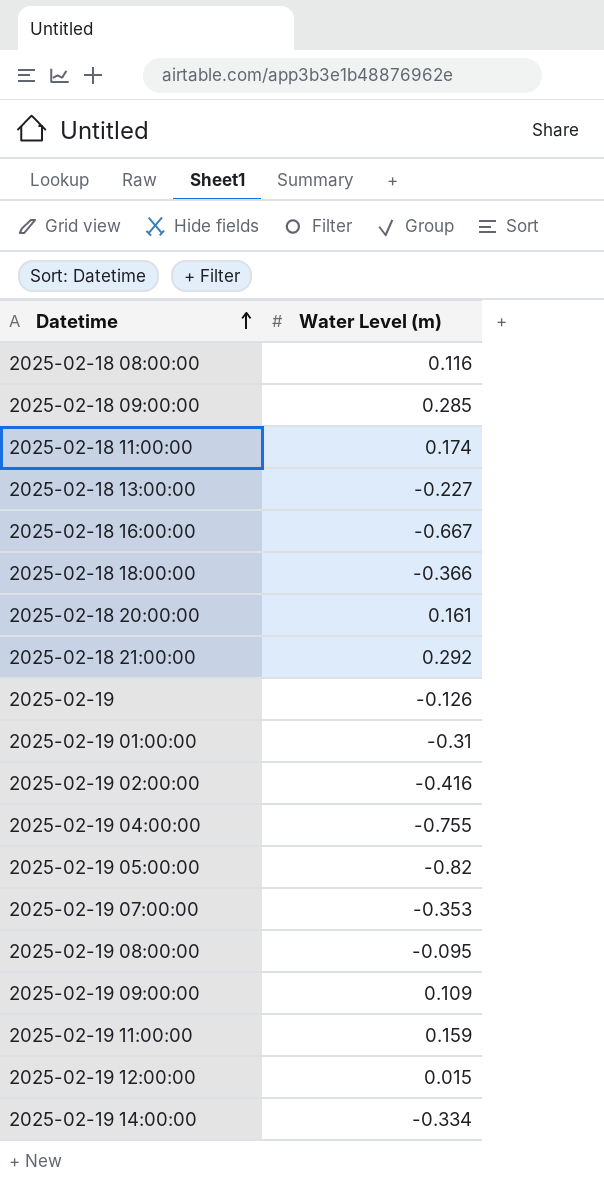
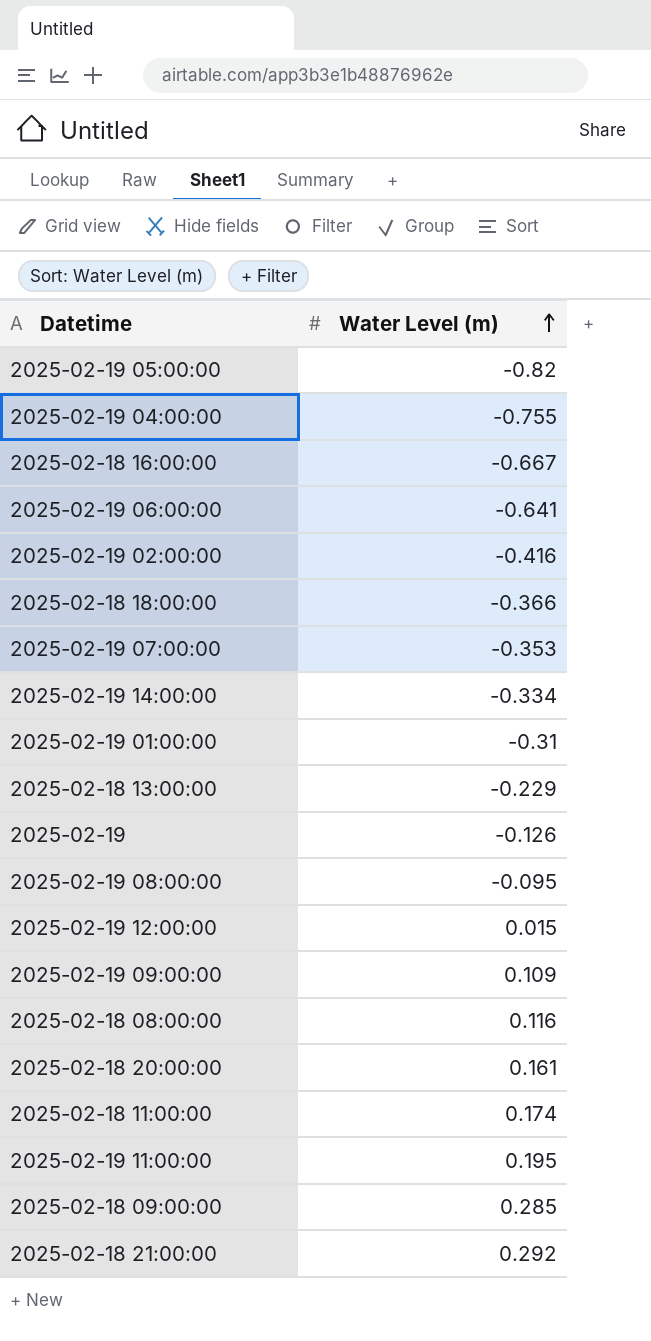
row order: Datetime ascending -> Water Level (m) ascending
row 2025-02-19 06:00:00: none -> -0.641
2025-02-18 13:00:00 | Water Level (m): -0.227 -> -0.229
2025-02-19 11:00:00 | Water Level (m): 0.159 -> 0.195

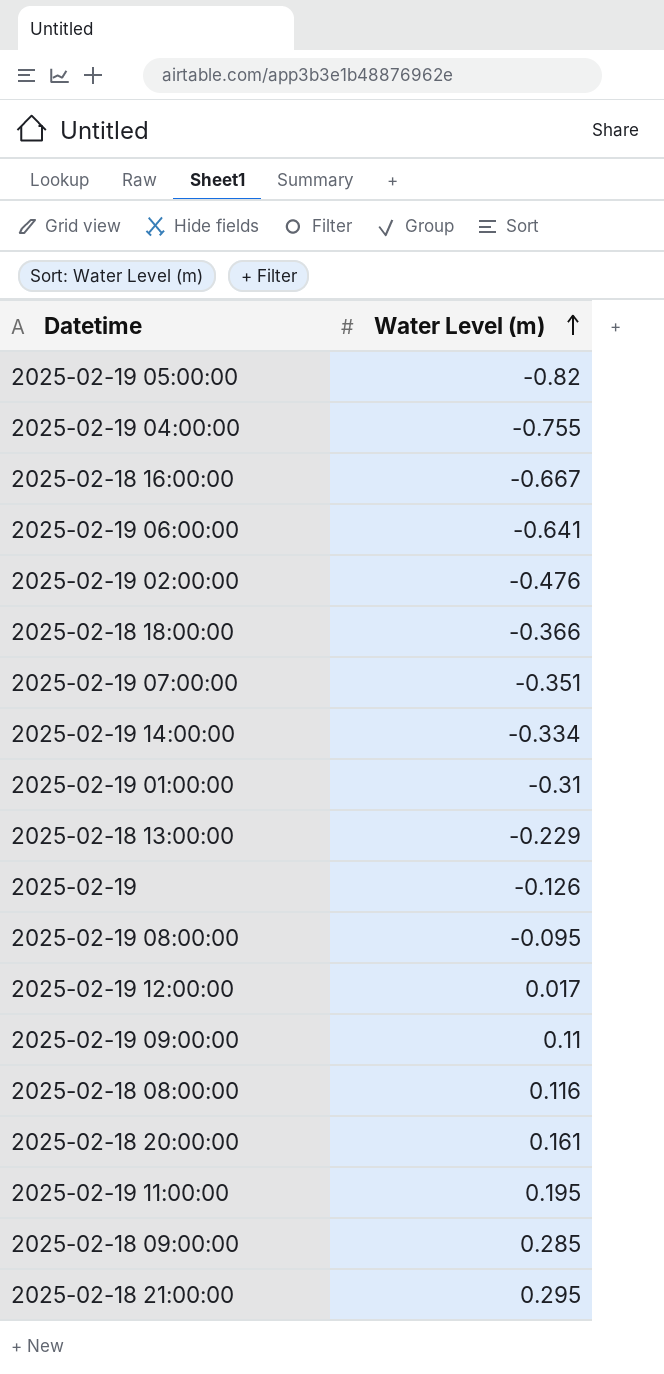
row 2025-02-18 11:00:00: 0.174 -> none
2025-02-19 02:00:00 | Water Level (m): -0.416 -> -0.476
2025-02-19 07:00:00 | Water Level (m): -0.353 -> -0.351
2025-02-19 12:00:00 | Water Level (m): 0.015 -> 0.017
2025-02-19 09:00:00 | Water Level (m): 0.109 -> 0.11
2025-02-18 21:00:00 | Water Level (m): 0.292 -> 0.295

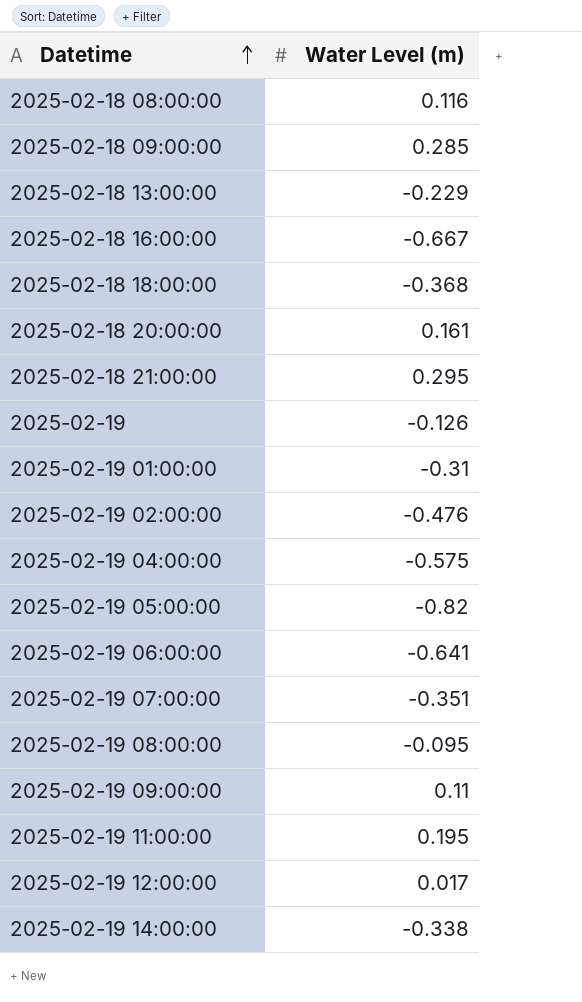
row order: Water Level (m) ascending -> Datetime ascending
2025-02-18 18:00:00 | Water Level (m): -0.366 -> -0.368
2025-02-19 04:00:00 | Water Level (m): -0.755 -> -0.575
2025-02-19 14:00:00 | Water Level (m): -0.334 -> -0.338

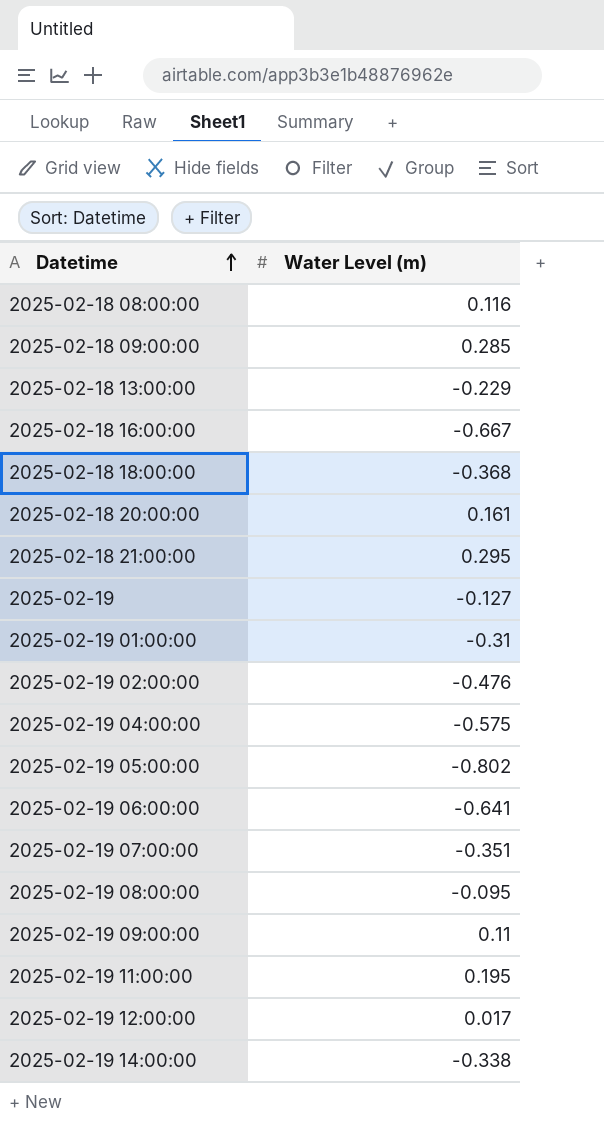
2025-02-19 | Water Level (m): -0.126 -> -0.127
2025-02-19 05:00:00 | Water Level (m): -0.82 -> -0.802

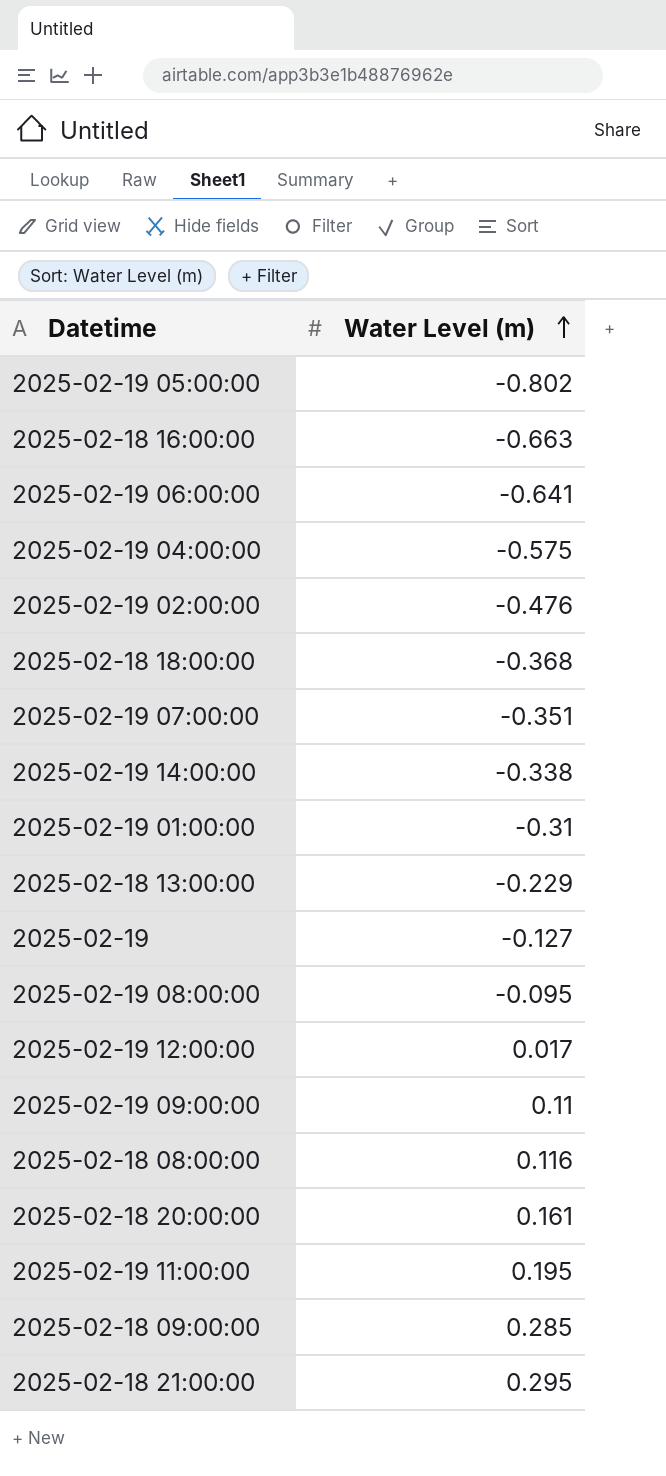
row order: Datetime ascending -> Water Level (m) ascending
2025-02-18 16:00:00 | Water Level (m): -0.667 -> -0.663

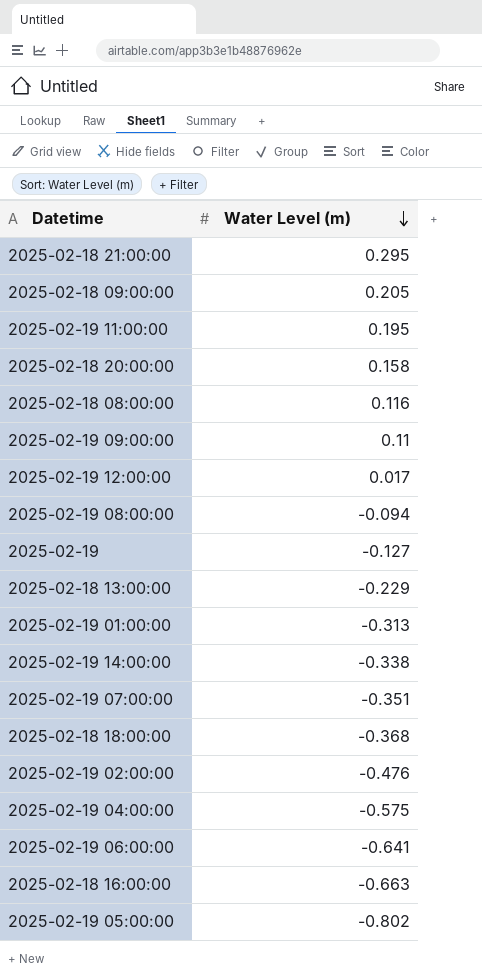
row order: Water Level (m) ascending -> Water Level (m) descending
2025-02-18 09:00:00 | Water Level (m): 0.285 -> 0.205
2025-02-18 20:00:00 | Water Level (m): 0.161 -> 0.158
2025-02-19 08:00:00 | Water Level (m): -0.095 -> -0.094
2025-02-19 01:00:00 | Water Level (m): -0.31 -> -0.313

